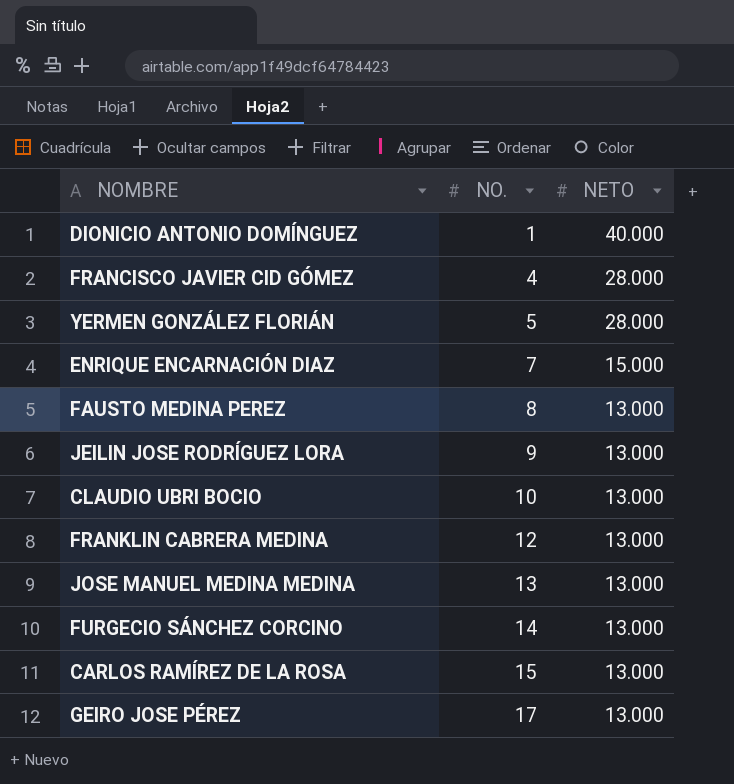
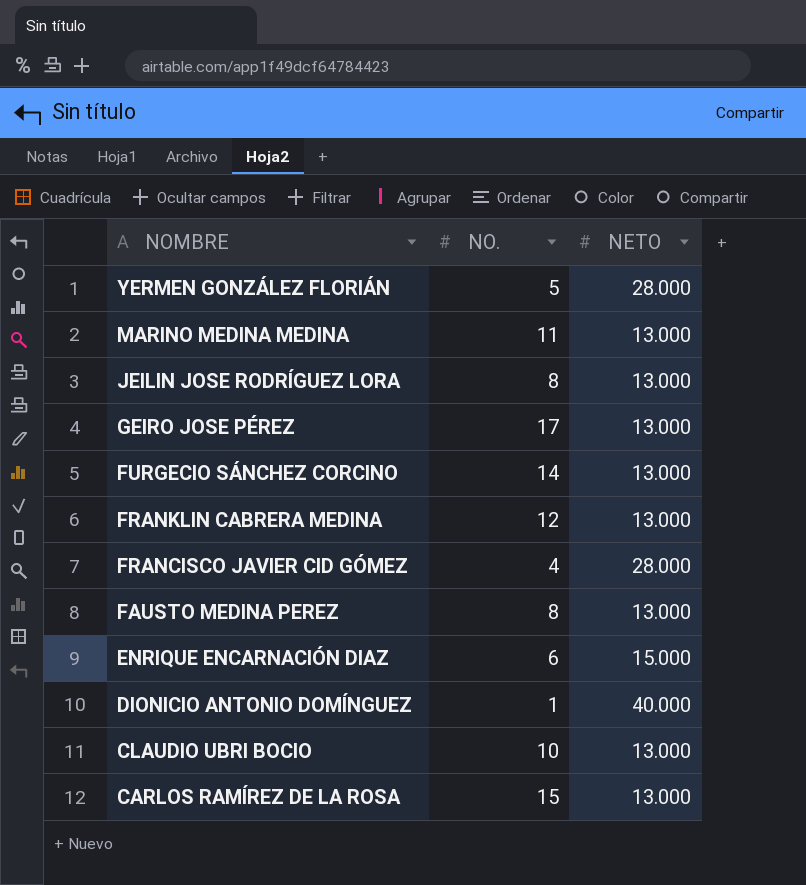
row order: NO. ascending -> NOMBRE descending
row JOSE MANUEL MEDINA MEDINA: 13 | 13.000 -> none
row MARINO MEDINA MEDINA: none -> 11 | 13.000
JEILIN JOSE RODRÍGUEZ LORA | NO.: 9 -> 8
ENRIQUE ENCARNACIÓN DIAZ | NO.: 7 -> 6

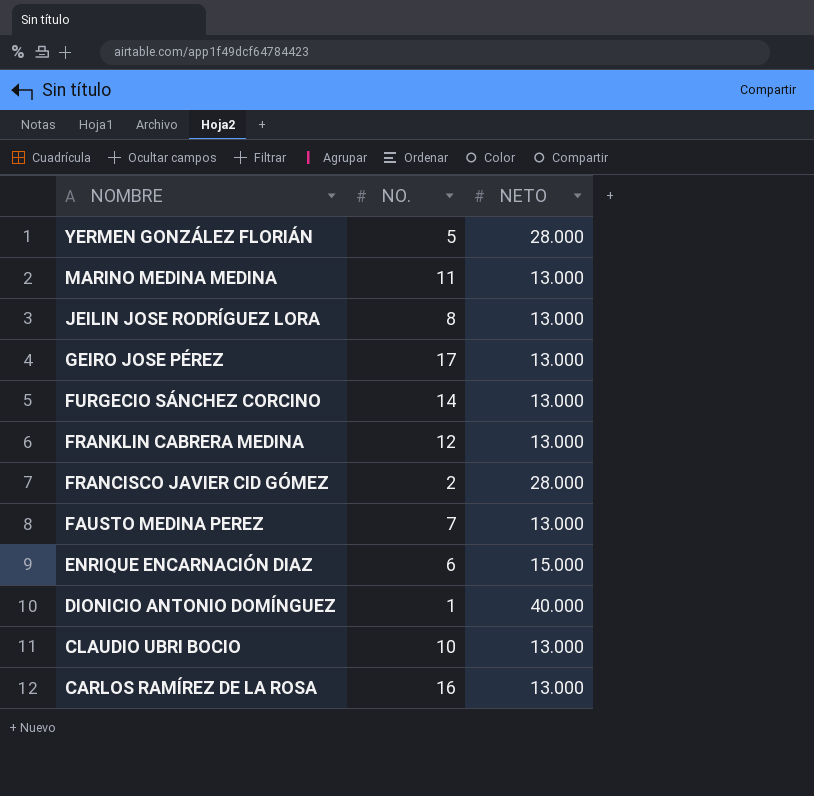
FRANCISCO JAVIER CID GÓMEZ | NO.: 4 -> 2
FAUSTO MEDINA PEREZ | NO.: 8 -> 7
CARLOS RAMÍREZ DE LA ROSA | NO.: 15 -> 16

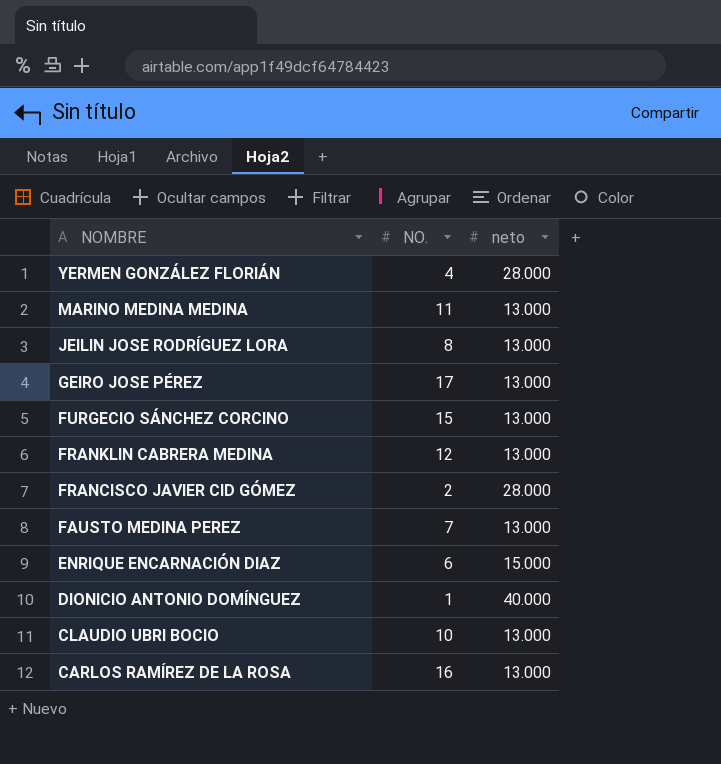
column name: NETO -> neto
YERMEN GONZÁLEZ FLORIÁN | NO.: 5 -> 4
FURGECIO SÁNCHEZ CORCINO | NO.: 14 -> 15

